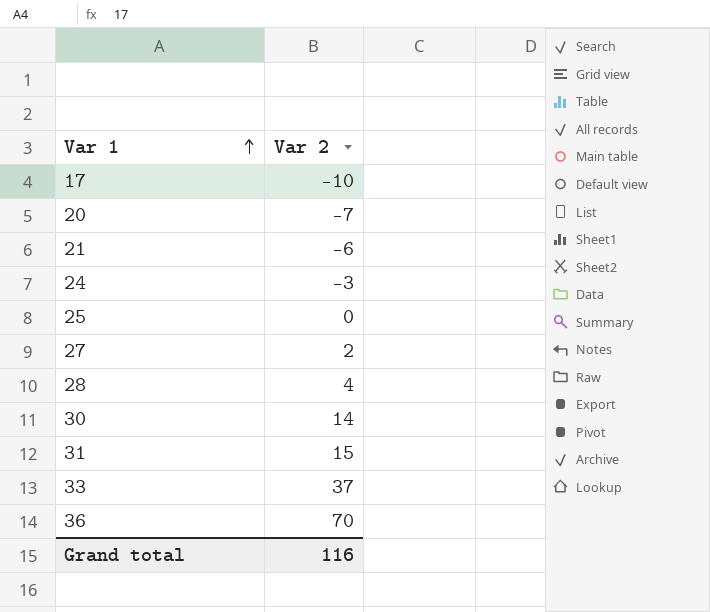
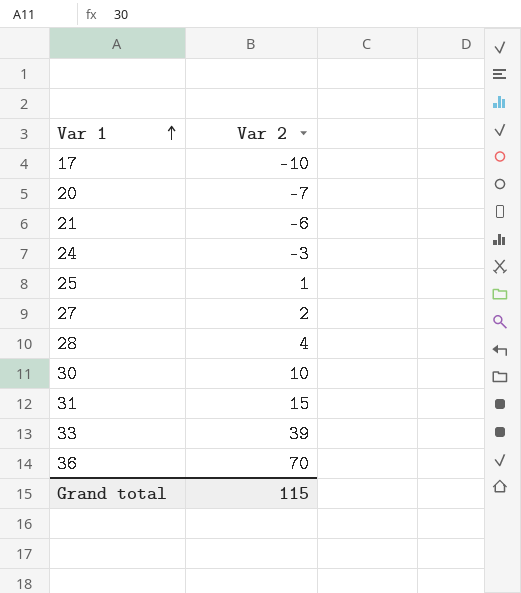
25 | Var 2: 0 -> 1
30 | Var 2: 14 -> 10
33 | Var 2: 37 -> 39
Grand total | Var 2: 116 -> 115

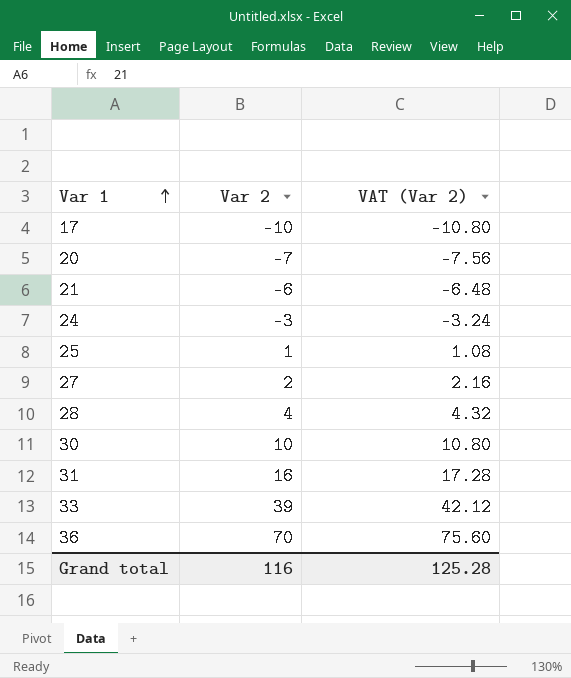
column VAT (Var 2) | formula: none -> [Var 2] * 1.08
31 | Var 2: 15 -> 16
Grand total | Var 2: 115 -> 116

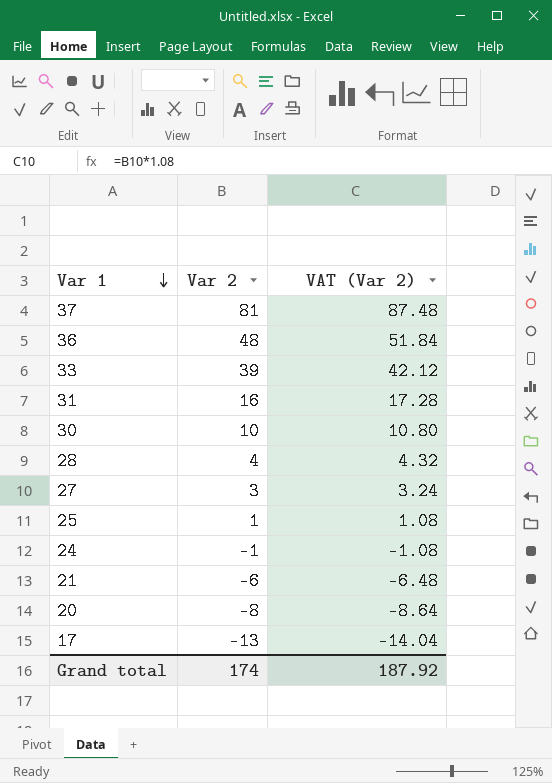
row order: Var 1 ascending -> Var 1 descending
row 37: none -> 81 | 87.48
36 | Var 2: 70 -> 48
36 | VAT (Var 2): 75.60 -> 51.84
27 | Var 2: 2 -> 3
27 | VAT (Var 2): 2.16 -> 3.24
24 | Var 2: -3 -> -1
24 | VAT (Var 2): -3.24 -> -1.08
20 | Var 2: -7 -> -8
20 | VAT (Var 2): -7.56 -> -8.64
17 | Var 2: -10 -> -13
17 | VAT (Var 2): -10.80 -> -14.04
Grand total | Var 2: 116 -> 174
Grand total | VAT (Var 2): 125.28 -> 187.92

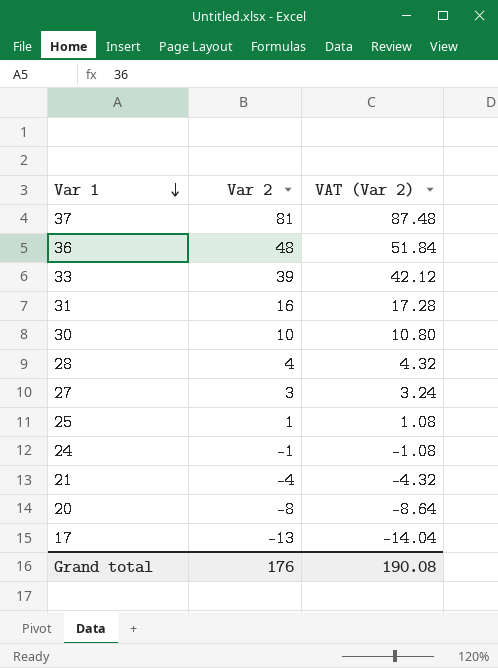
21 | Var 2: -6 -> -4
21 | VAT (Var 2): -6.48 -> -4.32
Grand total | Var 2: 174 -> 176
Grand total | VAT (Var 2): 187.92 -> 190.08

